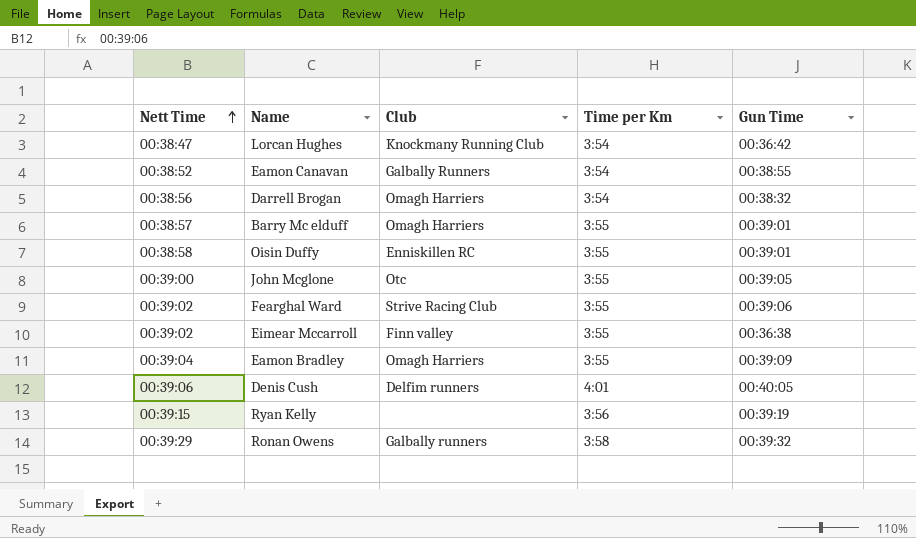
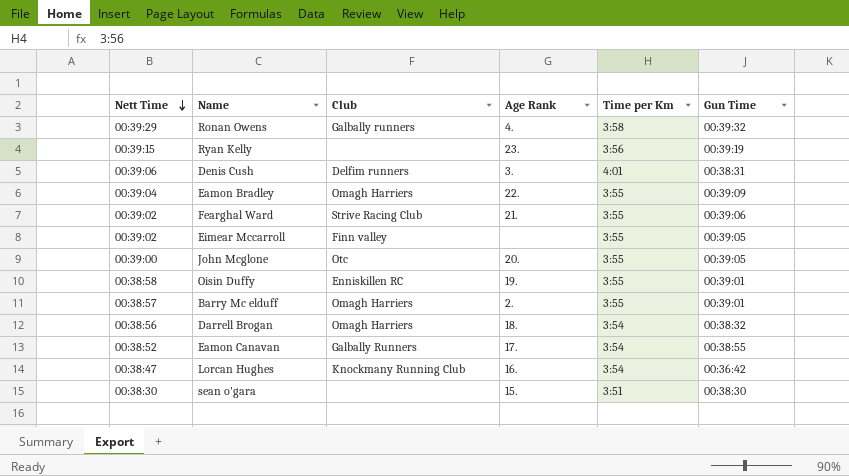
row order: Nett Time ascending -> Nett Time descending
column Age Rank | position: none -> 4
Denis Cush | Gun Time: 00:40:05 -> 00:38:31
Eimear Mccarroll | Gun Time: 00:36:38 -> 00:39:05
row sean o'gara: none -> 00:38:30 | none | 15. | 3:51 | 00:38:30

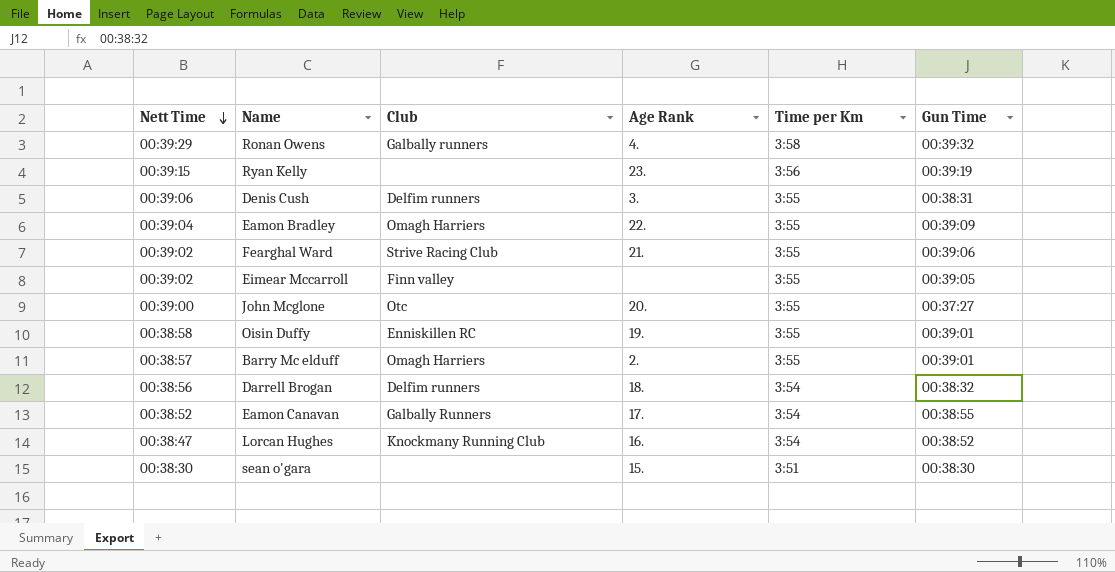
Denis Cush | Time per Km: 4:01 -> 3:55
John Mcglone | Gun Time: 00:39:05 -> 00:37:27
Darrell Brogan | Club: Omagh Harriers -> Delfim runners
Lorcan Hughes | Gun Time: 00:36:42 -> 00:38:52

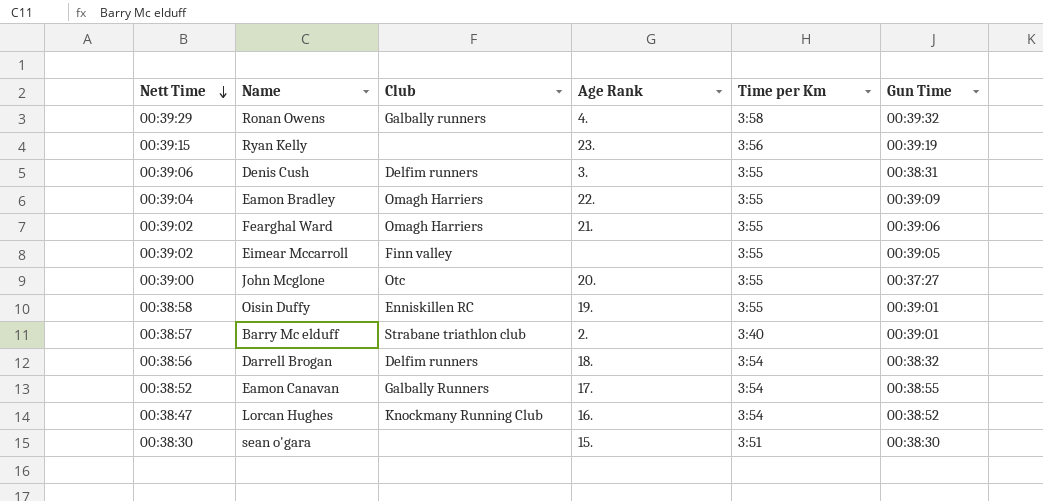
Fearghal Ward | Club: Strive Racing Club -> Omagh Harriers
Barry Mc elduff | Club: Omagh Harriers -> Strabane triathlon club
Barry Mc elduff | Time per Km: 3:55 -> 3:40

